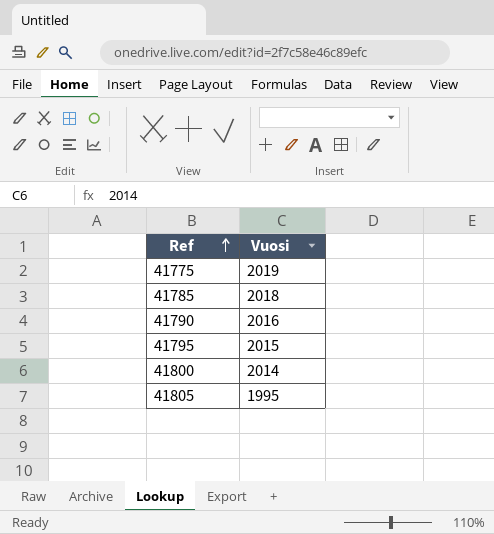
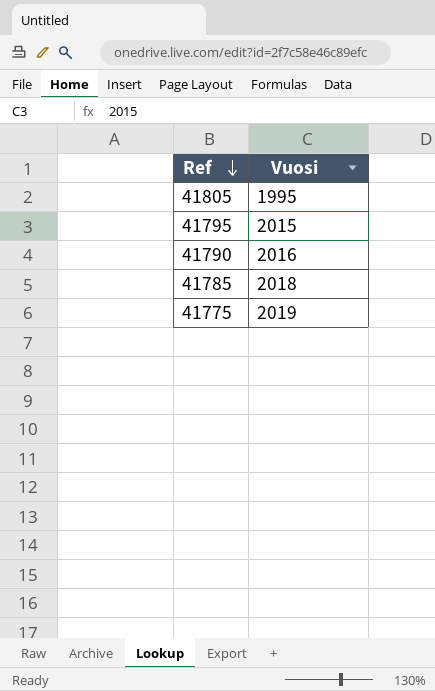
row order: Ref ascending -> Ref descending
row 41800: 2014 -> none

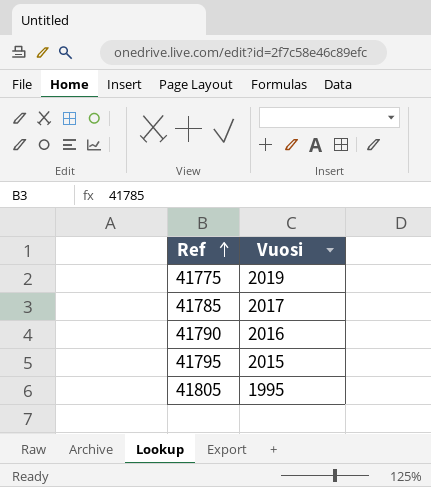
row order: Ref descending -> Ref ascending
41785 | Vuosi: 2018 -> 2017

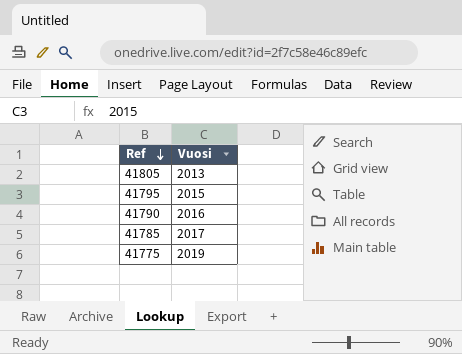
row order: Ref ascending -> Ref descending
41805 | Vuosi: 1995 -> 2013

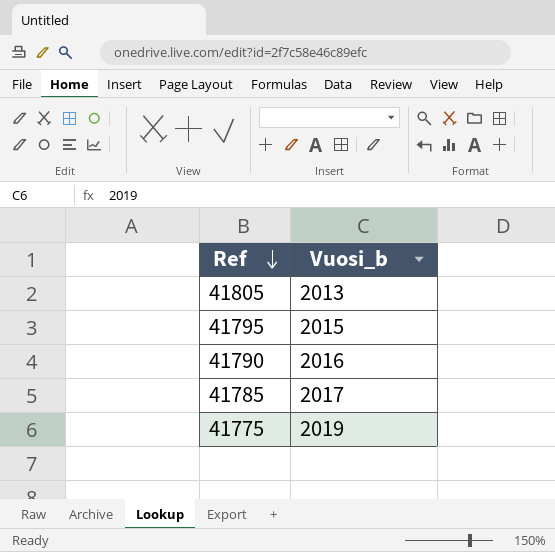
column name: Vuosi -> Vuosi_b

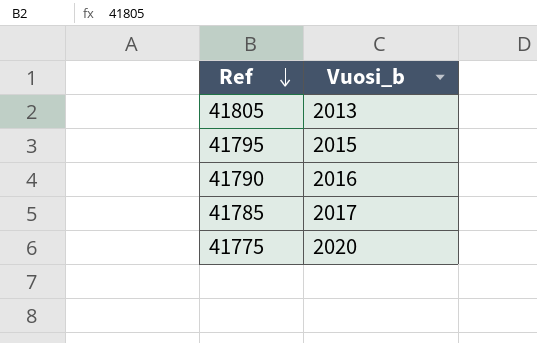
41775 | Vuosi_b: 2019 -> 2020

